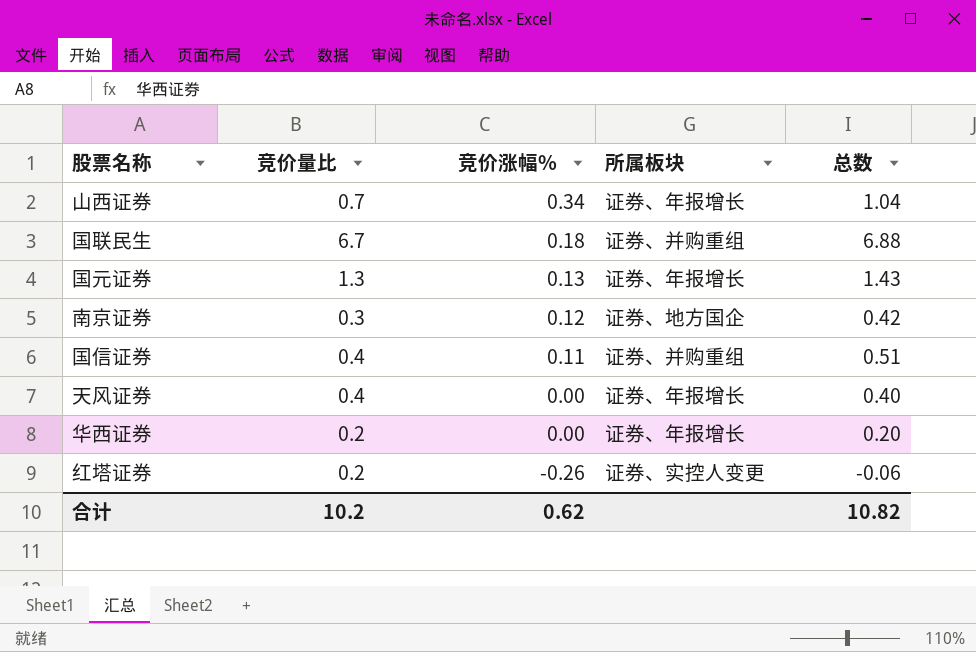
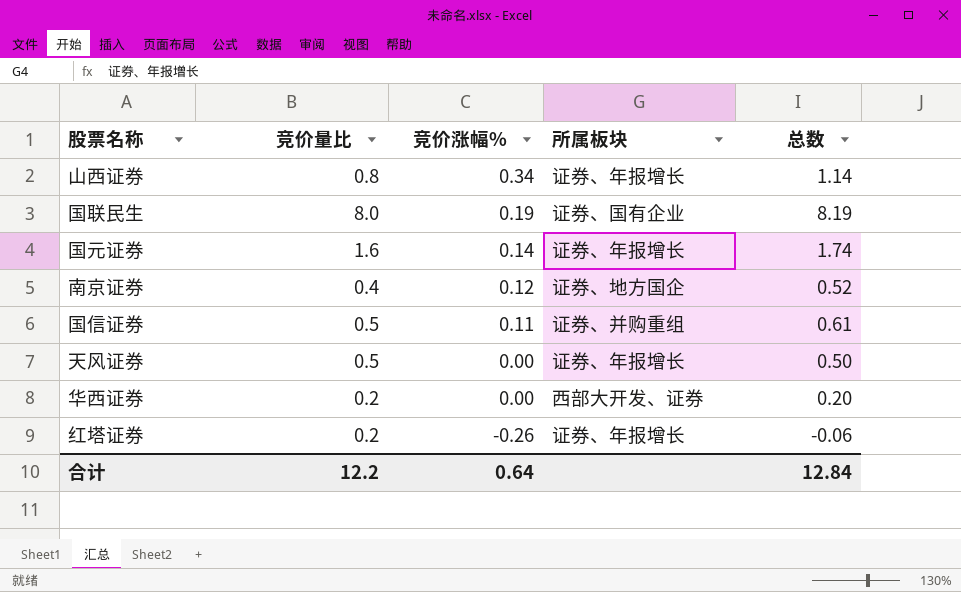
山西证券 | 竞价量比: 0.7 -> 0.8
山西证券 | 总数: 1.04 -> 1.14
国联民生 | 竞价量比: 6.7 -> 8.0
国联民生 | 竞价涨幅%: 0.18 -> 0.19
国联民生 | 所属板块: 证券、并购重组 -> 证券、国有企业
国联民生 | 总数: 6.88 -> 8.19
国元证券 | 竞价量比: 1.3 -> 1.6
国元证券 | 竞价涨幅%: 0.13 -> 0.14
国元证券 | 总数: 1.43 -> 1.74
南京证券 | 竞价量比: 0.3 -> 0.4
南京证券 | 总数: 0.42 -> 0.52
国信证券 | 竞价量比: 0.4 -> 0.5
国信证券 | 总数: 0.51 -> 0.61
天风证券 | 竞价量比: 0.4 -> 0.5
天风证券 | 总数: 0.40 -> 0.50
华西证券 | 所属板块: 证券、年报增长 -> 西部大开发、证券
红塔证券 | 所属板块: 证券、实控人变更 -> 证券、年报增长
合计 | 竞价量比: 10.2 -> 12.2
合计 | 竞价涨幅%: 0.62 -> 0.64
合计 | 总数: 10.82 -> 12.84

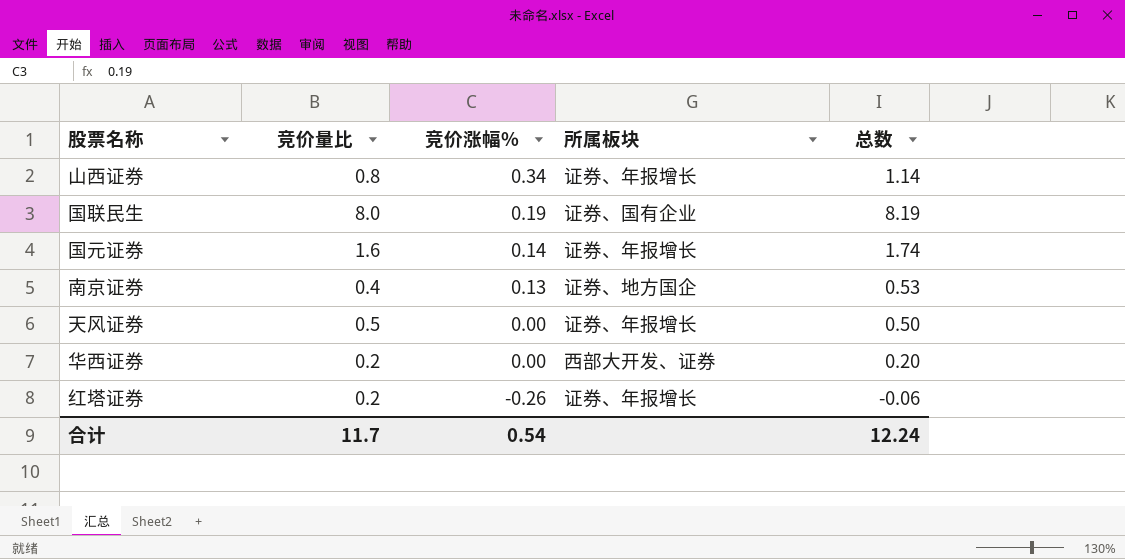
row 国信证券: 0.5 | 0.11 | 证券、并购重组 | 0.61 -> none
南京证券 | 竞价涨幅%: 0.12 -> 0.13
南京证券 | 总数: 0.52 -> 0.53
合计 | 竞价量比: 12.2 -> 11.7
合计 | 竞价涨幅%: 0.64 -> 0.54
合计 | 总数: 12.84 -> 12.24

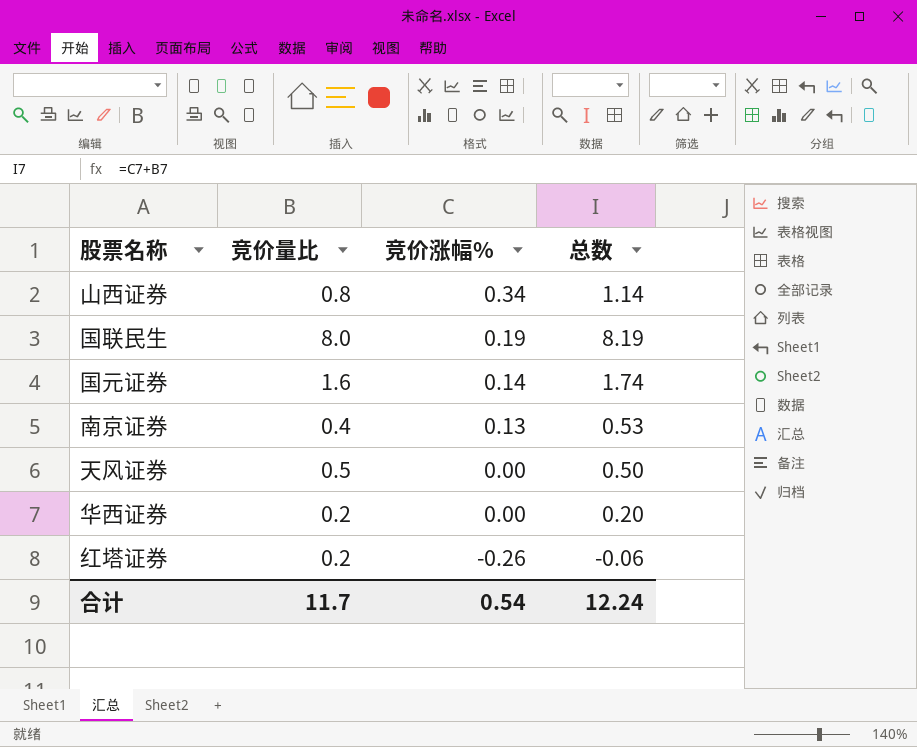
column 所属板块 | position: 4 -> none

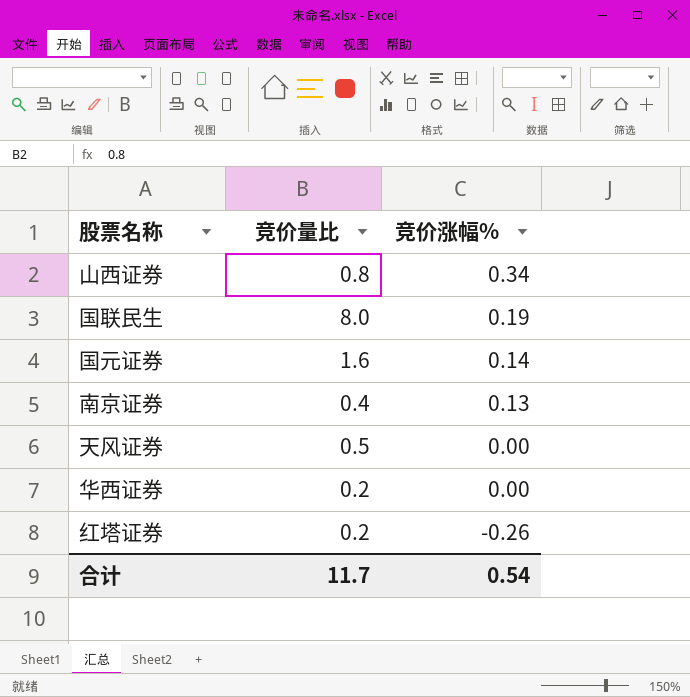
column 总数 | formula: [竞价量比] + [竞价涨幅%] -> none

